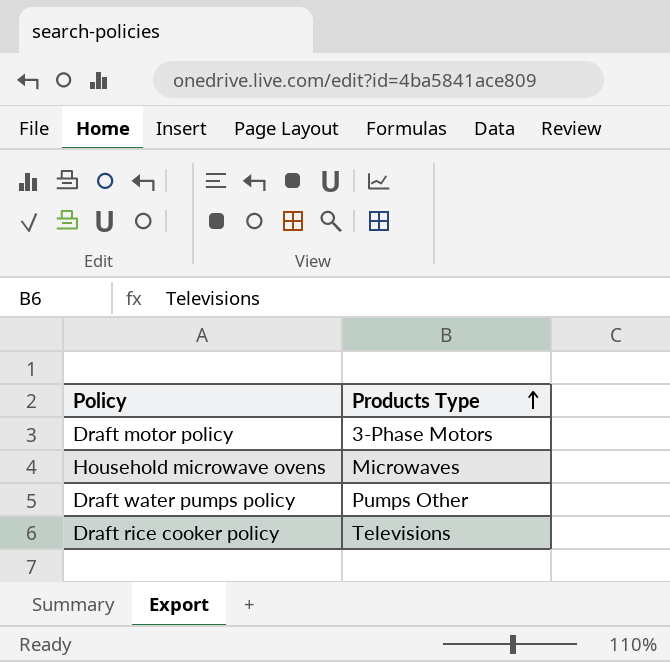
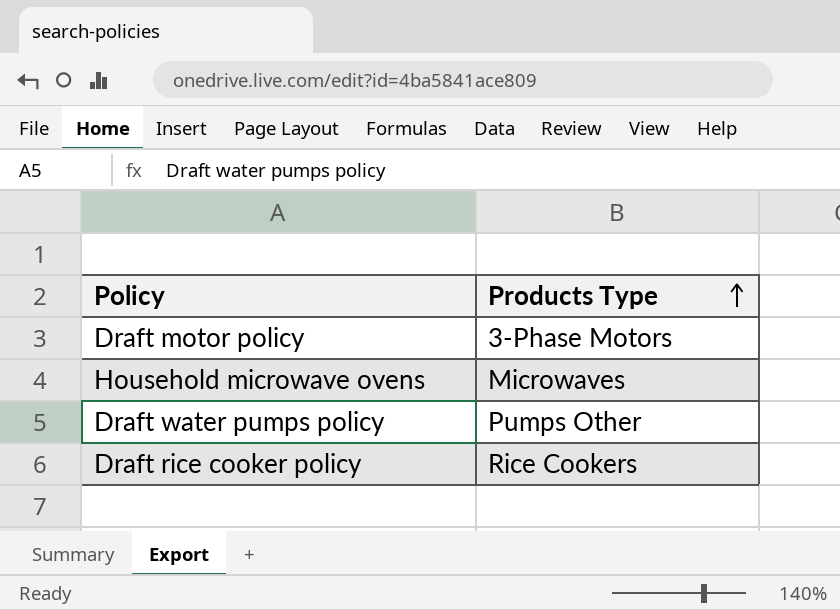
Draft rice cooker policy | Products Type: Televisions -> Rice Cookers

